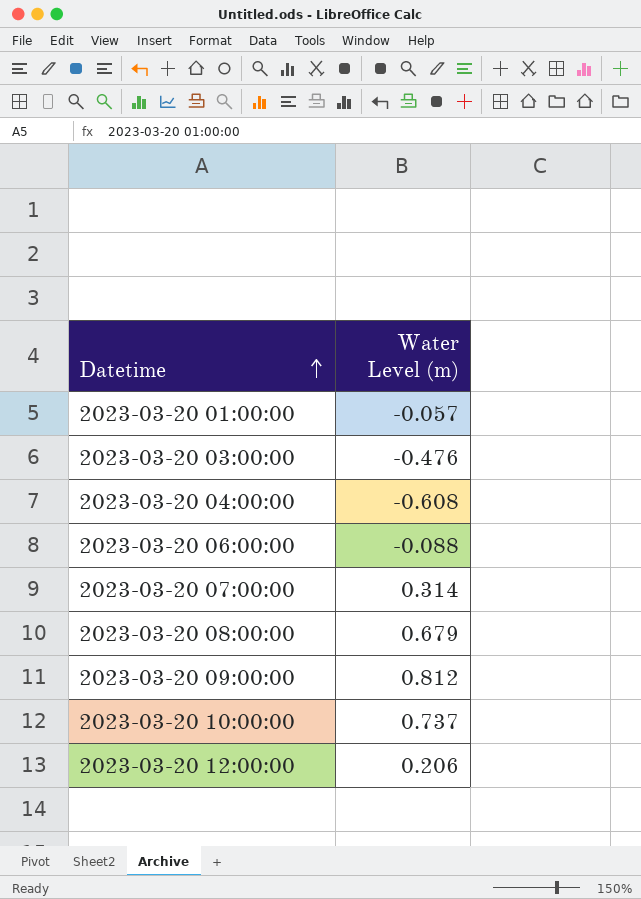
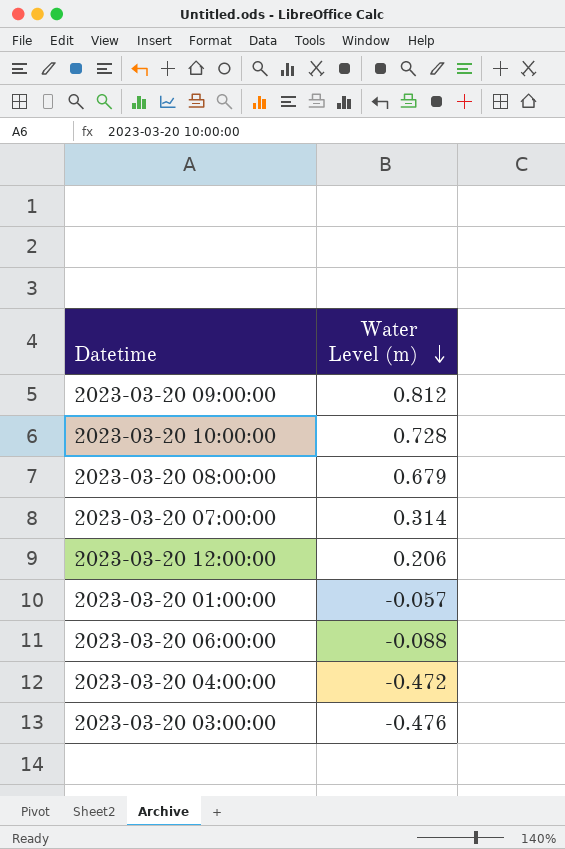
row order: Datetime ascending -> Water Level (m) descending
2023-03-20 10:00:00 | Water Level (m): 0.737 -> 0.728
2023-03-20 04:00:00 | Water Level (m): -0.608 -> -0.472

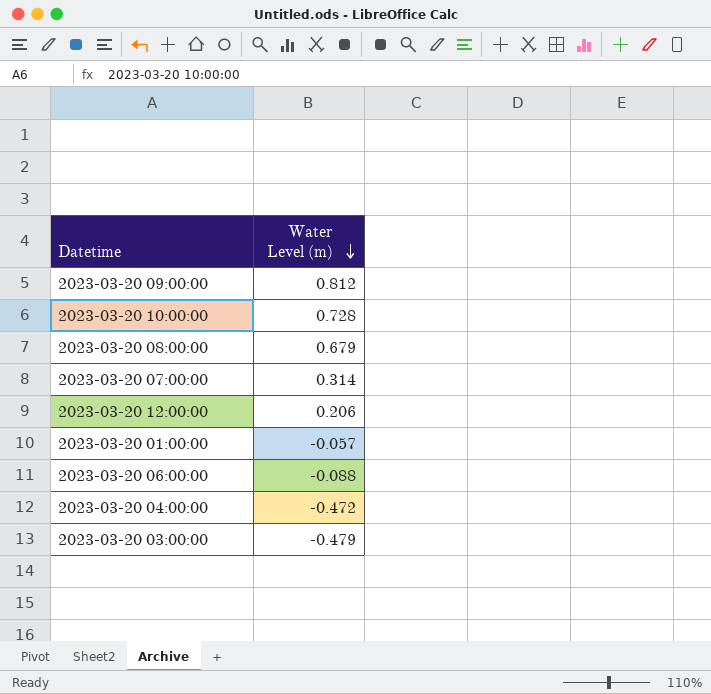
2023-03-20 03:00:00 | Water Level (m): -0.476 -> -0.479

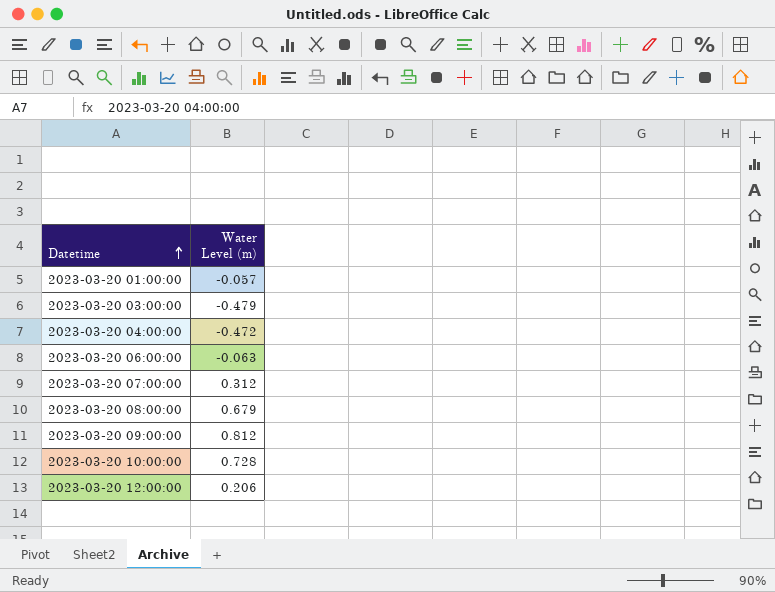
row order: Water Level (m) descending -> Datetime ascending
2023-03-20 06:00:00 | Water Level (m): -0.088 -> -0.063
2023-03-20 07:00:00 | Water Level (m): 0.314 -> 0.312

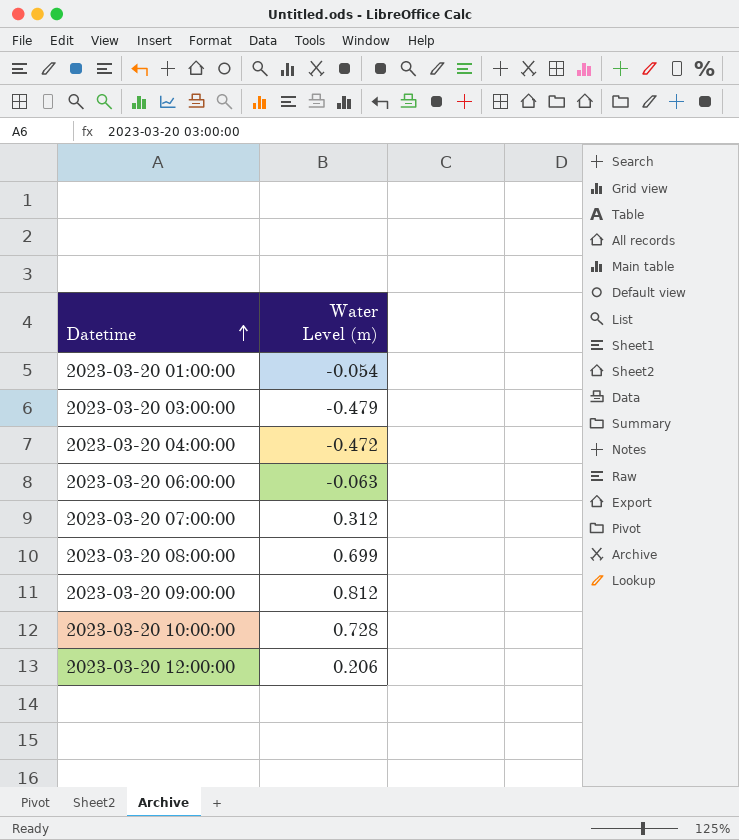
2023-03-20 01:00:00 | Water Level (m): -0.057 -> -0.054
2023-03-20 08:00:00 | Water Level (m): 0.679 -> 0.699

